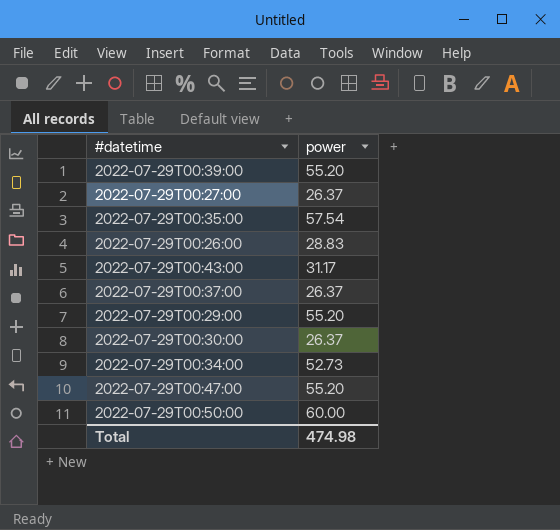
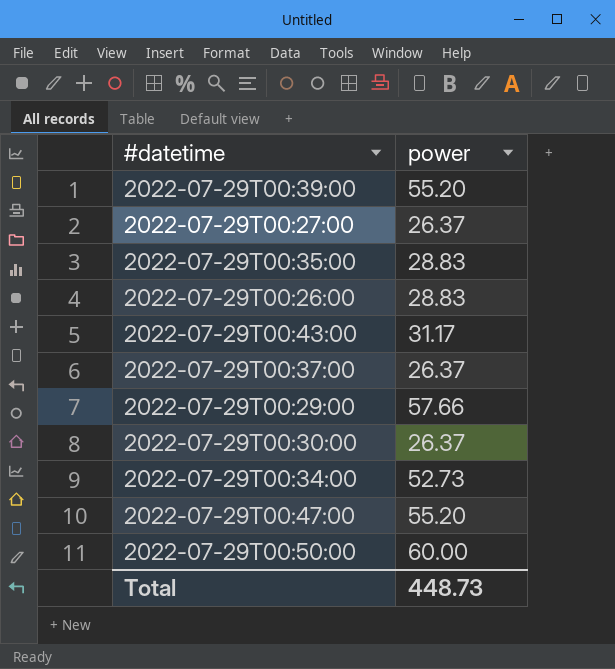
2022-07-29T00:35:00 | power: 57.54 -> 28.83
2022-07-29T00:29:00 | power: 55.20 -> 57.66
Total | power: 474.98 -> 448.73

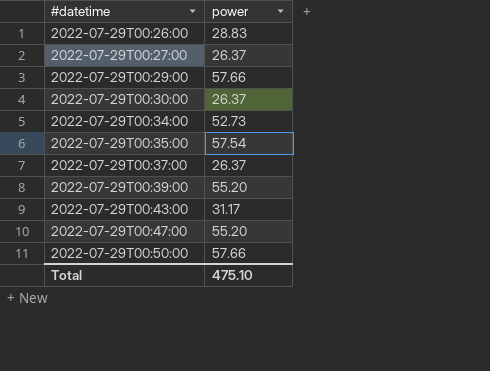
row order: none -> #datetime ascending
2022-07-29T00:35:00 | power: 28.83 -> 57.54
2022-07-29T00:50:00 | power: 60.00 -> 57.66
Total | power: 448.73 -> 475.10

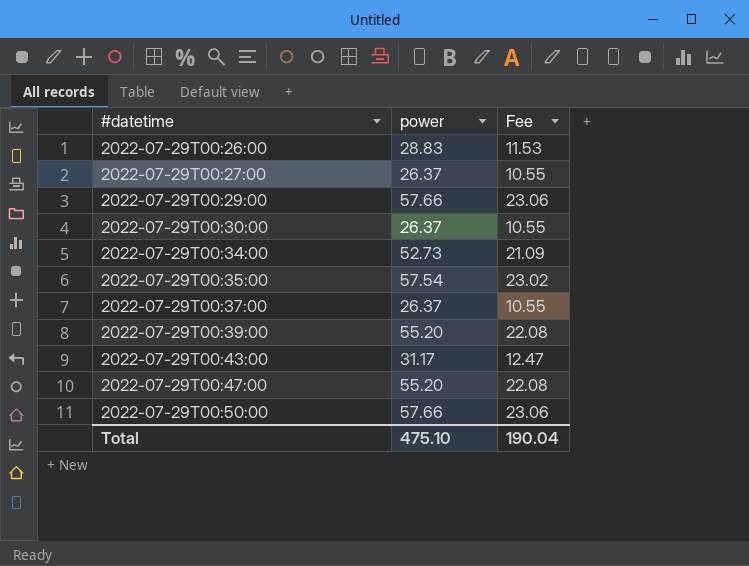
column Fee | formula: none -> [power] * 0.4

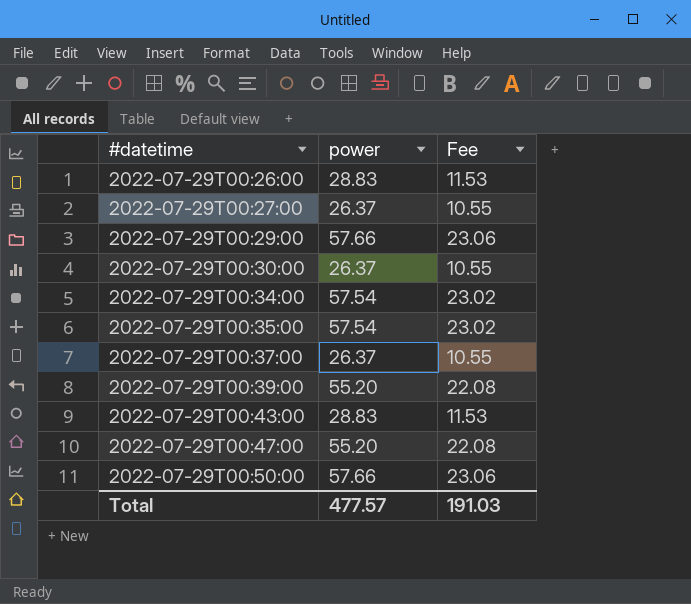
2022-07-29T00:34:00 | power: 52.73 -> 57.54
2022-07-29T00:34:00 | Fee: 21.09 -> 23.02
2022-07-29T00:43:00 | power: 31.17 -> 28.83
2022-07-29T00:43:00 | Fee: 12.47 -> 11.53
Total | power: 475.10 -> 477.57
Total | Fee: 190.04 -> 191.03

